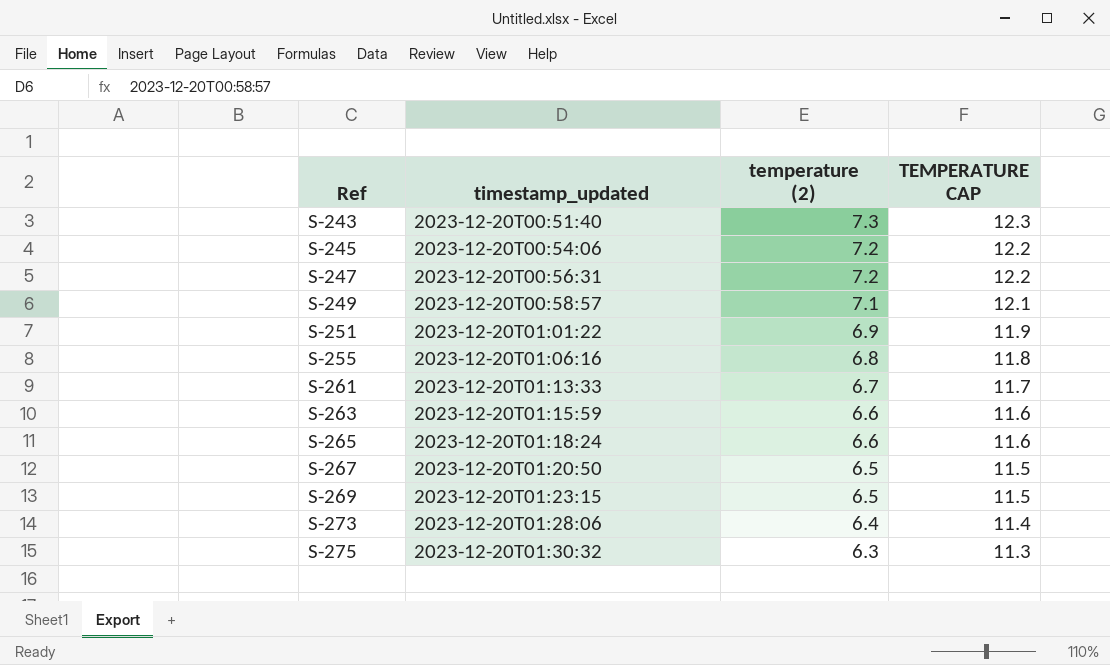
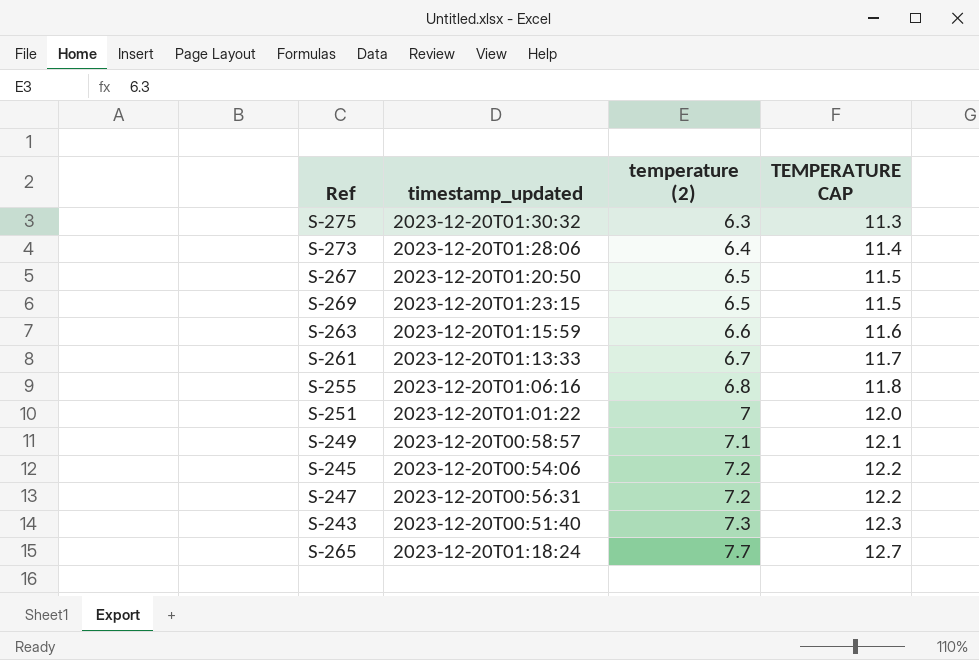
row order: Ref ascending -> temperature (2) ascending
S-251 | temperature (2): 6.9 -> 7
S-251 | TEMPERATURE CAP: 11.9 -> 12.0
S-265 | temperature (2): 6.6 -> 7.7
S-265 | TEMPERATURE CAP: 11.6 -> 12.7

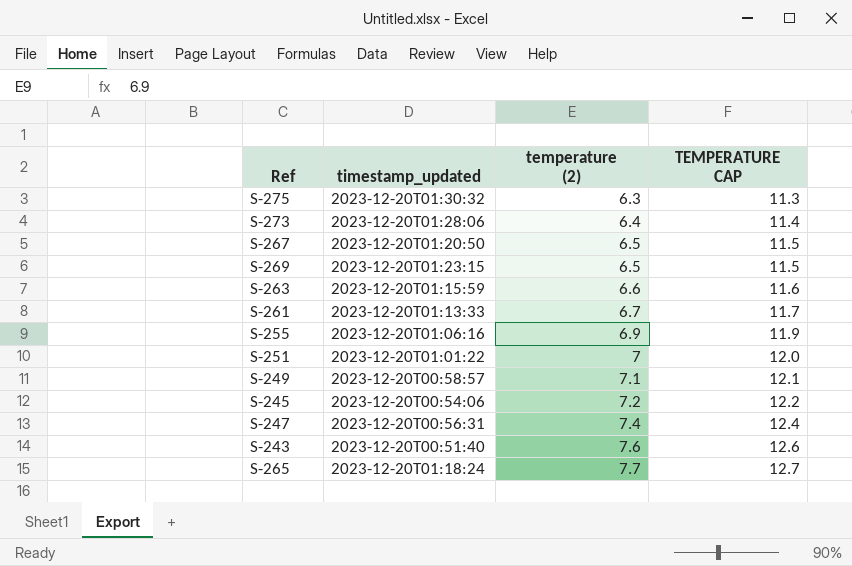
S-255 | temperature (2): 6.8 -> 6.9
S-255 | TEMPERATURE CAP: 11.8 -> 11.9
S-247 | temperature (2): 7.2 -> 7.4
S-247 | TEMPERATURE CAP: 12.2 -> 12.4
S-243 | temperature (2): 7.3 -> 7.6
S-243 | TEMPERATURE CAP: 12.3 -> 12.6

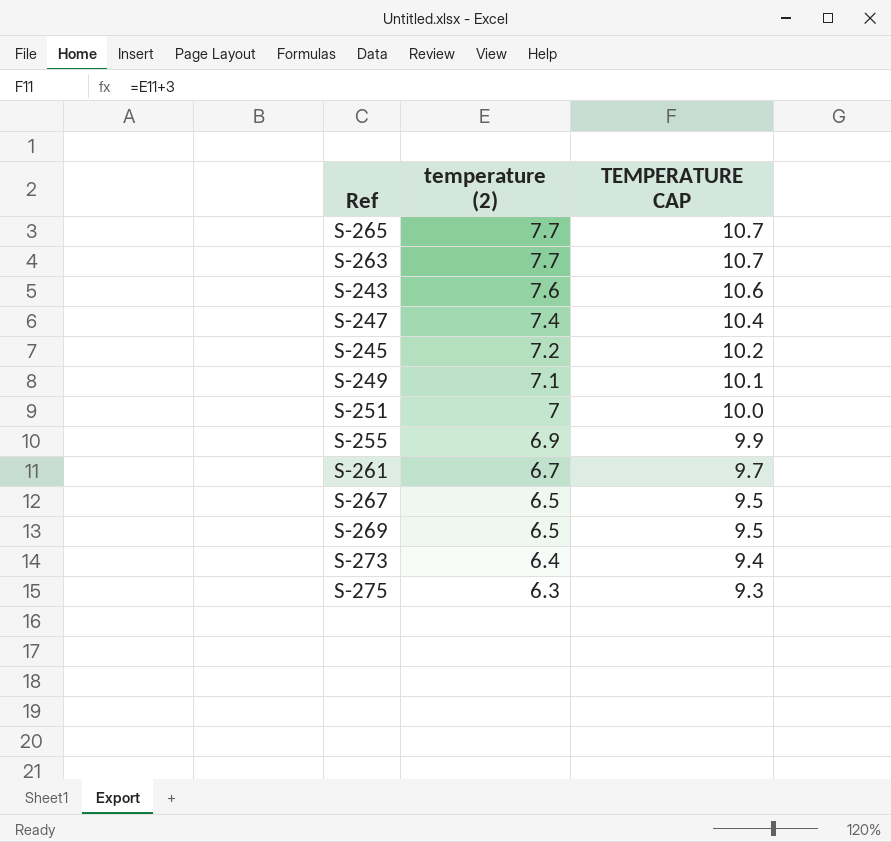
row order: temperature (2) ascending -> temperature (2) descending
column timestamp_updated | position: 2 -> none
column TEMPERATURE CAP | formula: [temperature (2)] + 5 -> [temperature (2)] + 3
S-263 | temperature (2): 6.6 -> 7.7

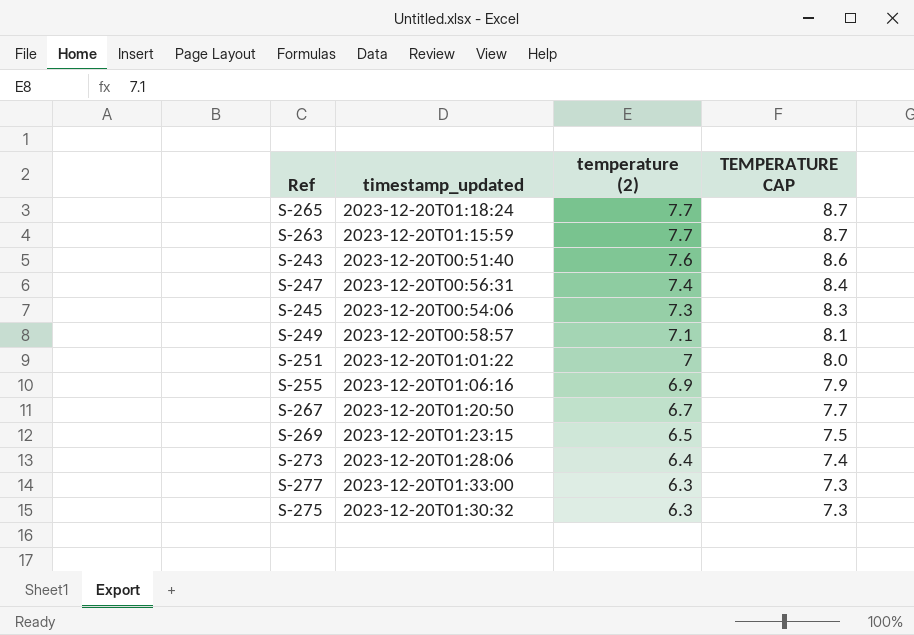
column timestamp_updated | position: none -> 2
column TEMPERATURE CAP | formula: [temperature (2)] + 3 -> [temperature (2)] + 1
row S-261: 6.7 | 9.7 -> none
S-245 | temperature (2): 7.2 -> 7.3
S-267 | temperature (2): 6.5 -> 6.7
row S-277: none -> 2023-12-20T01:33:00 | 6.3 | 7.3

